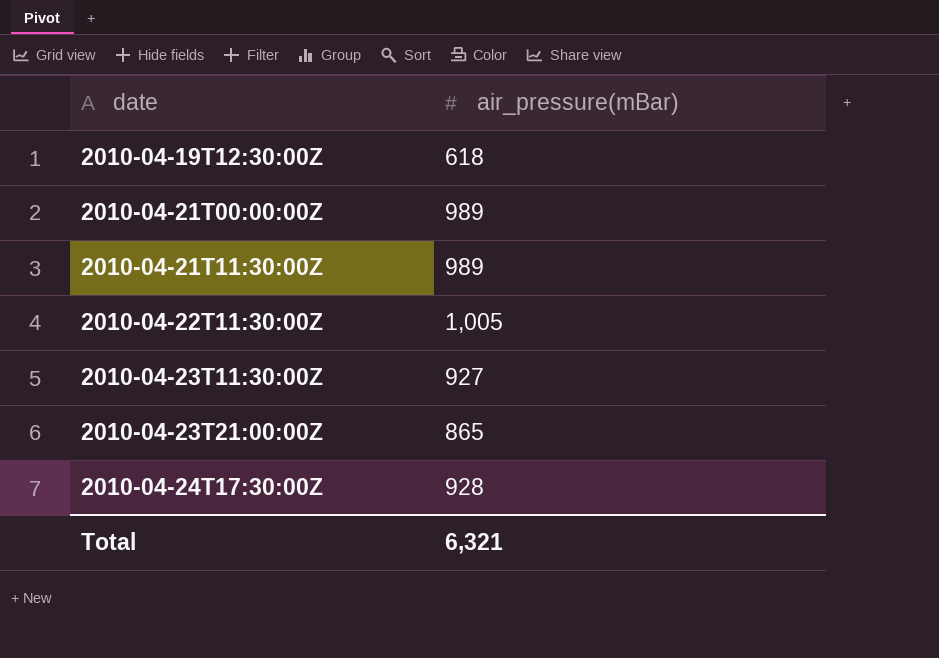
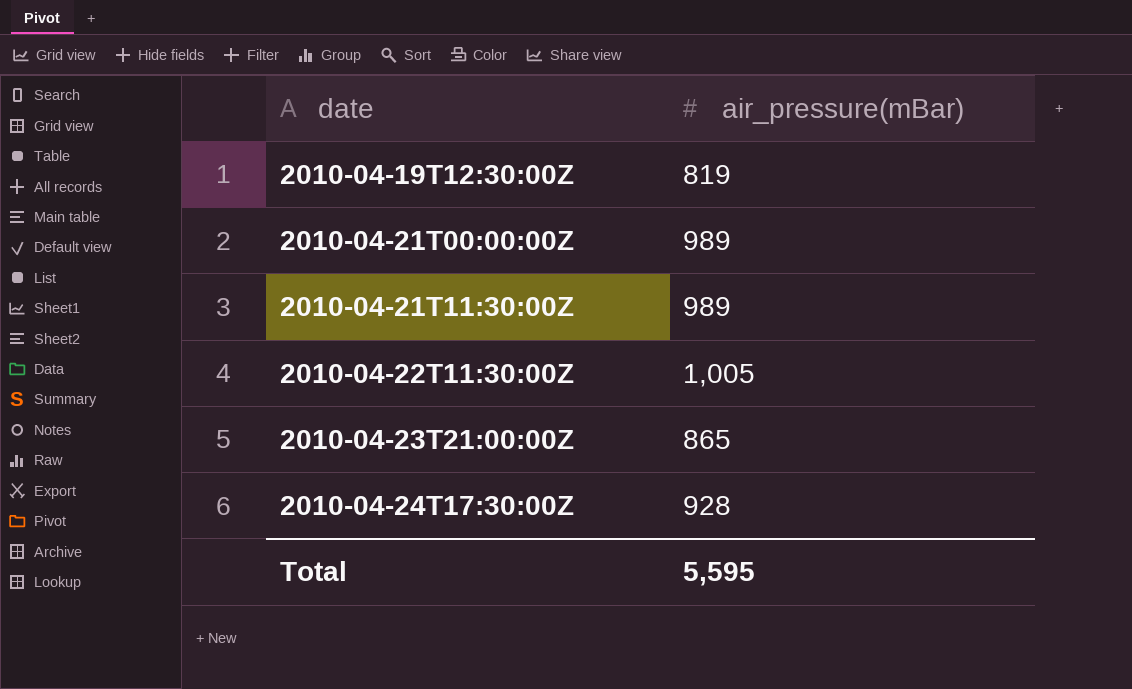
row 2010-04-23T11:30:00Z: 927 -> none
2010-04-19T12:30:00Z | air_pressure(mBar): 618 -> 819
Total | air_pressure(mBar): 6,321 -> 5,595

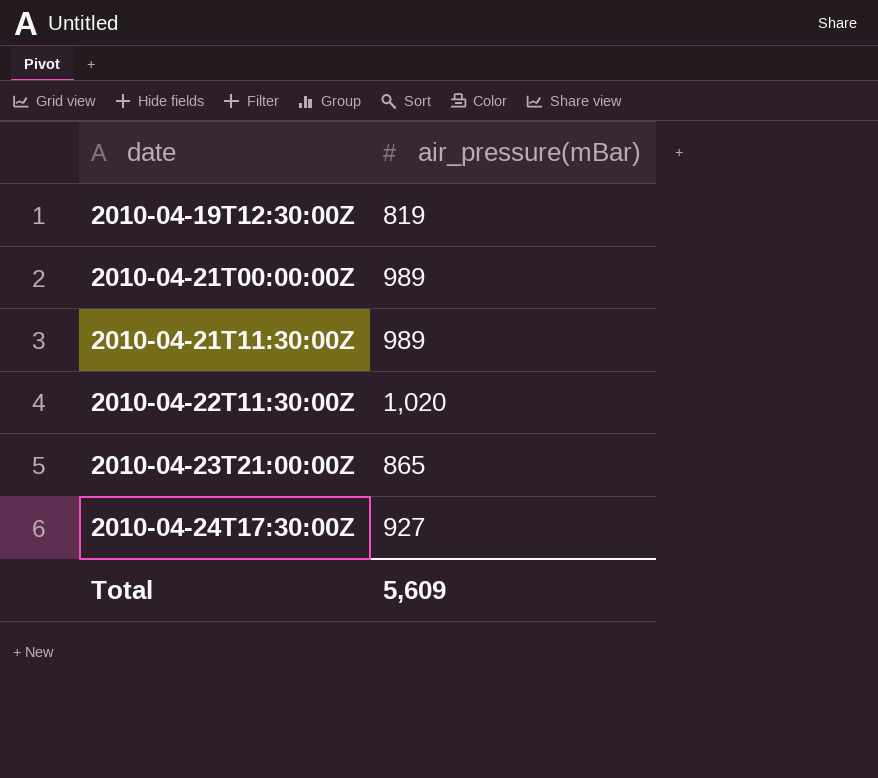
2010-04-22T11:30:00Z | air_pressure(mBar): 1,005 -> 1,020
2010-04-24T17:30:00Z | air_pressure(mBar): 928 -> 927
Total | air_pressure(mBar): 5,595 -> 5,609

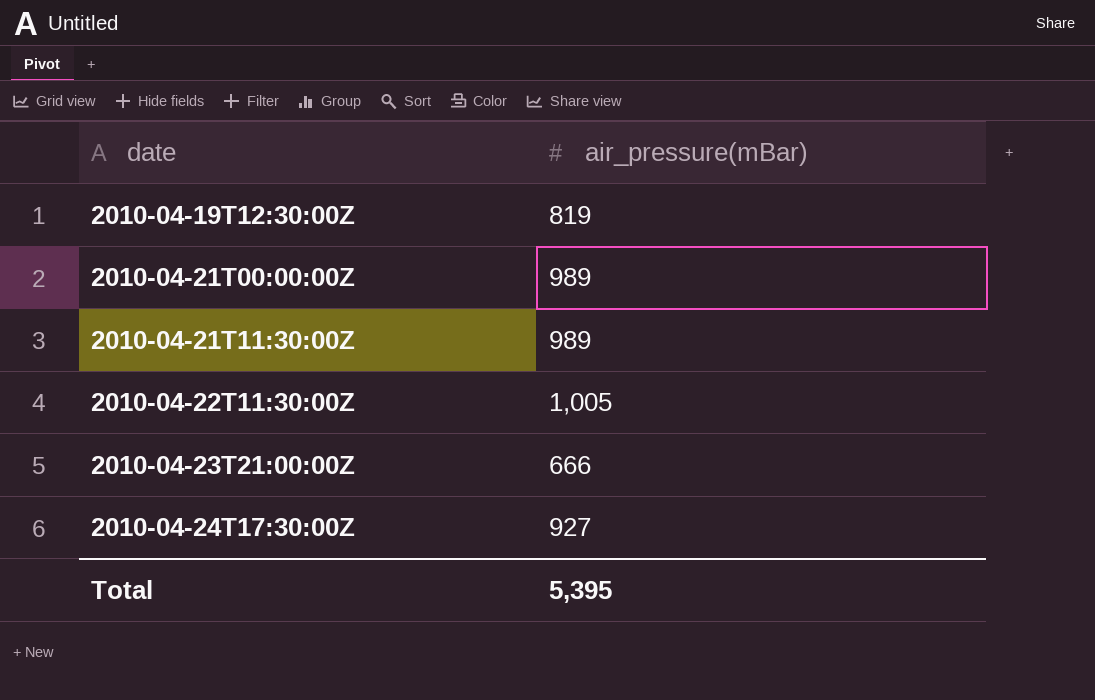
2010-04-22T11:30:00Z | air_pressure(mBar): 1,020 -> 1,005
2010-04-23T21:00:00Z | air_pressure(mBar): 865 -> 666
Total | air_pressure(mBar): 5,609 -> 5,395

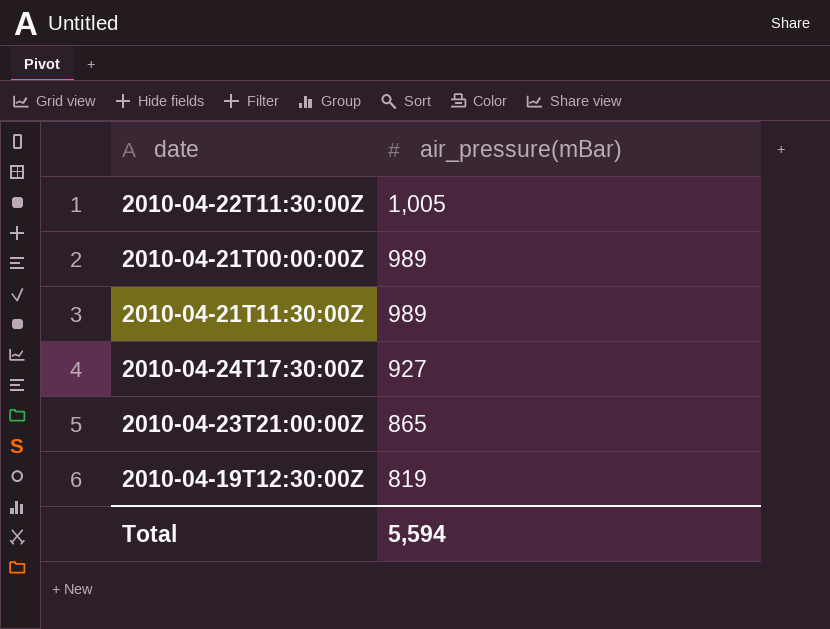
row order: date ascending -> air_pressure(mBar) descending
2010-04-23T21:00:00Z | air_pressure(mBar): 666 -> 865
Total | air_pressure(mBar): 5,395 -> 5,594

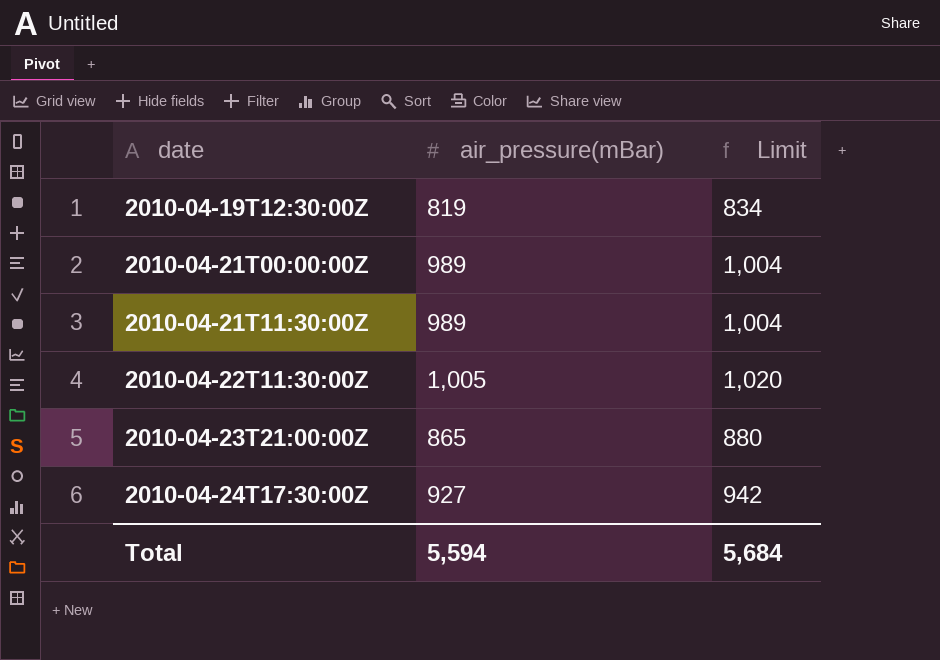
row order: air_pressure(mBar) descending -> date ascending
column Limit | formula: none -> [air_pressure(mBar)] + 15

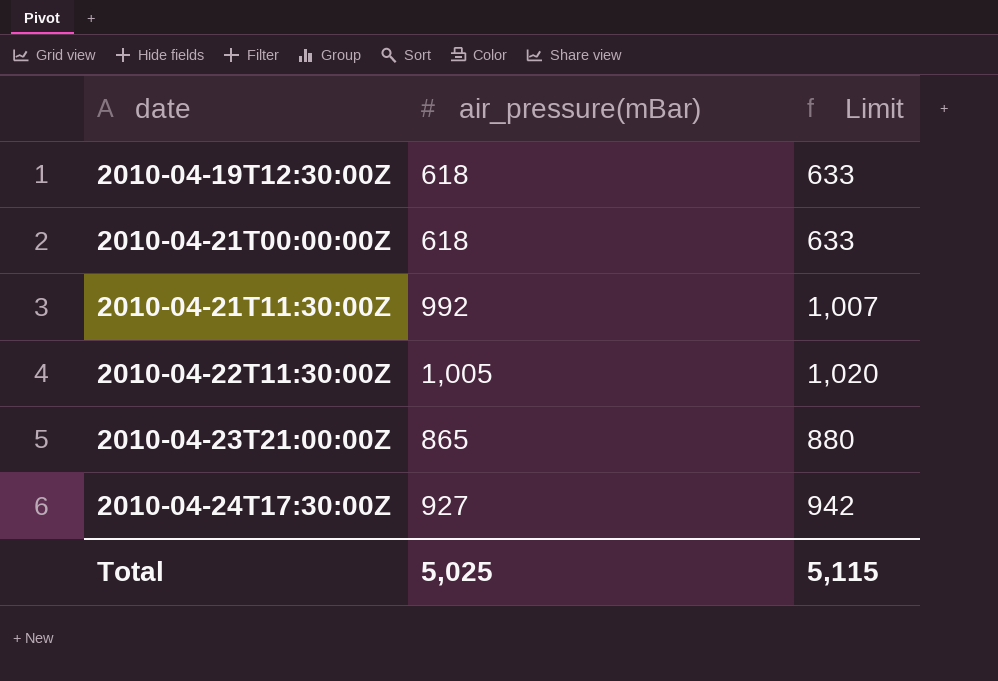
2010-04-19T12:30:00Z | air_pressure(mBar): 819 -> 618
2010-04-19T12:30:00Z | Limit: 834 -> 633
2010-04-21T00:00:00Z | air_pressure(mBar): 989 -> 618
2010-04-21T00:00:00Z | Limit: 1,004 -> 633
2010-04-21T11:30:00Z | air_pressure(mBar): 989 -> 992
2010-04-21T11:30:00Z | Limit: 1,004 -> 1,007
Total | air_pressure(mBar): 5,594 -> 5,025
Total | Limit: 5,684 -> 5,115

